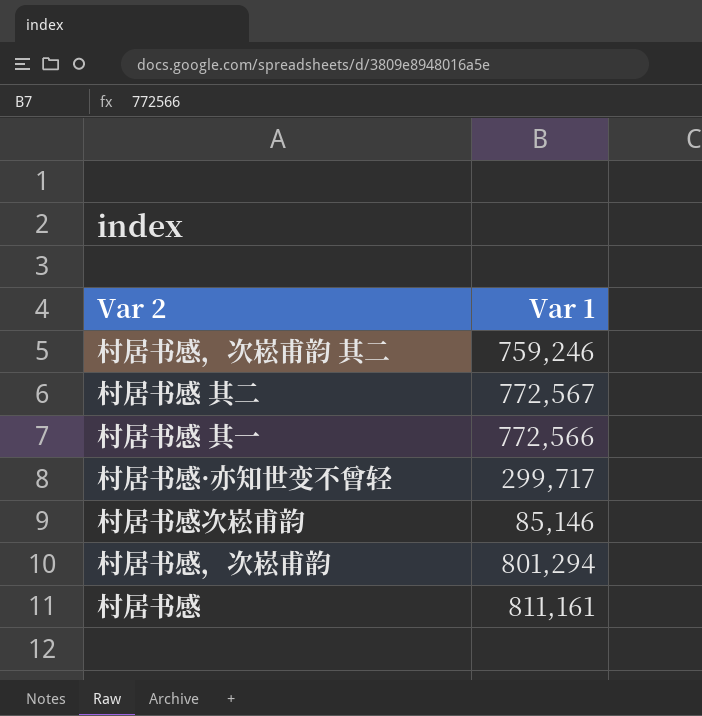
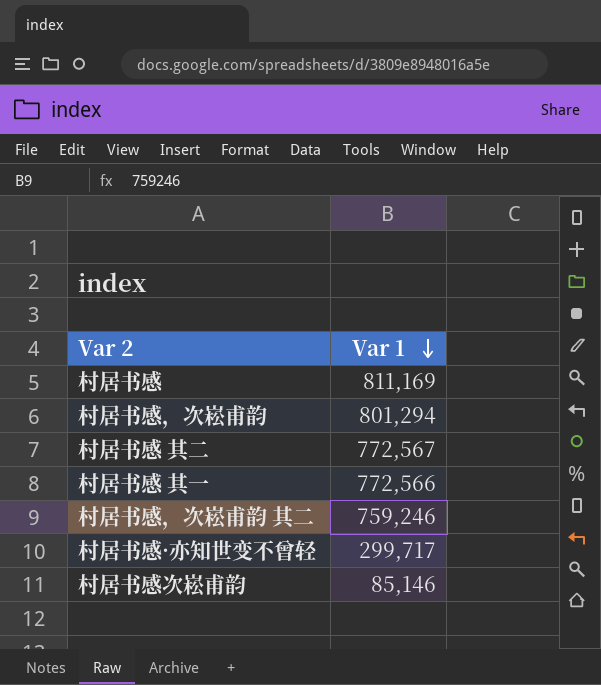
row order: none -> Var 1 descending
村居书感 | Var 1: 811,161 -> 811,169

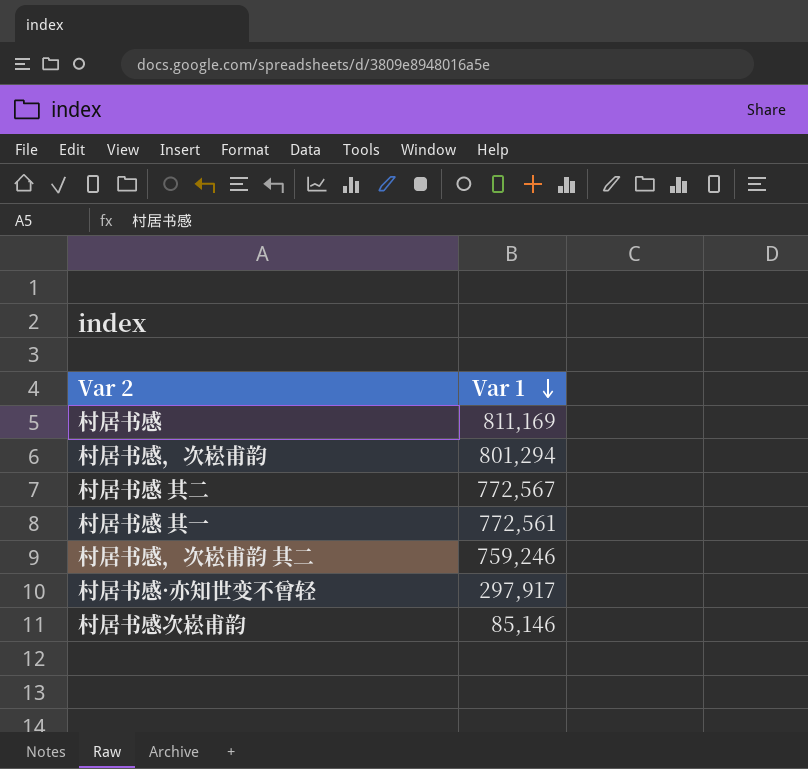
村居书感 其一 | Var 1: 772,566 -> 772,561
村居书感·亦知世变不曾轻 | Var 1: 299,717 -> 297,917

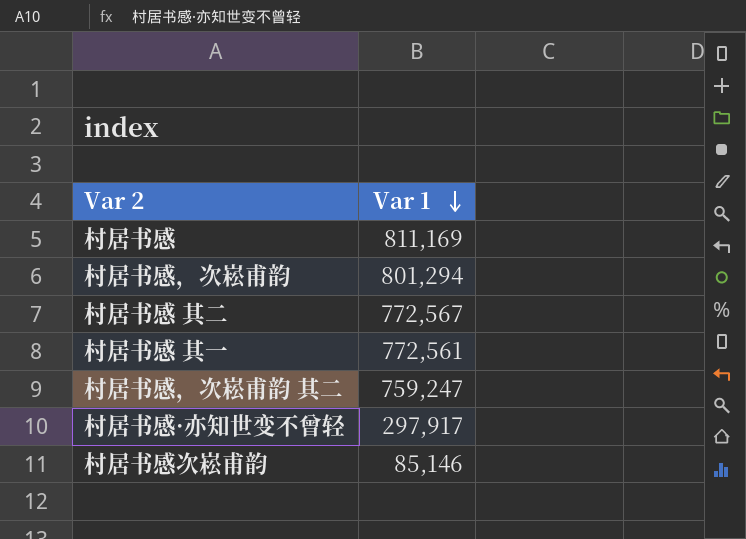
村居书感，次崧甫韵 其二 | Var 1: 759,246 -> 759,247

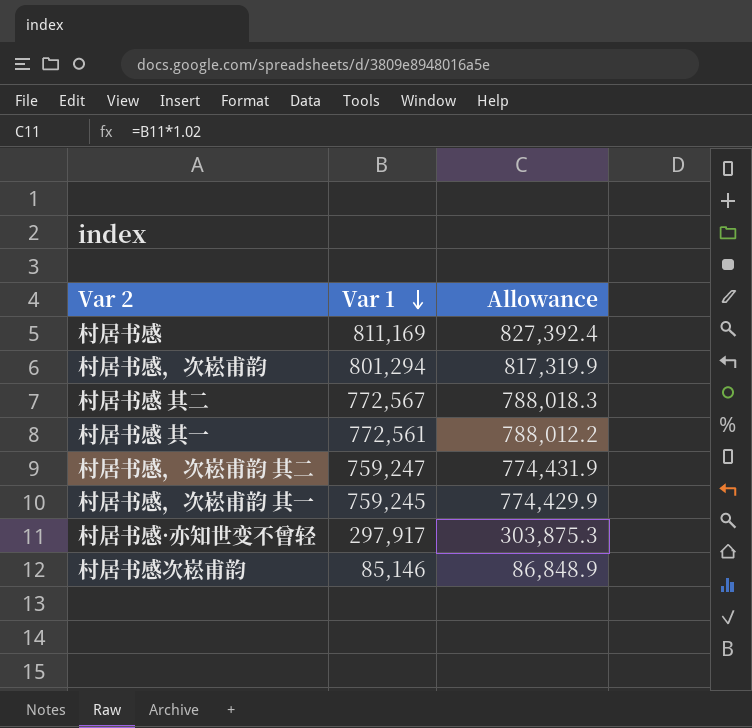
column Allowance | formula: none -> [Var 1] * 1.02
row 村居书感，次崧甫韵 其一: none -> 759,245 | 774,429.9

